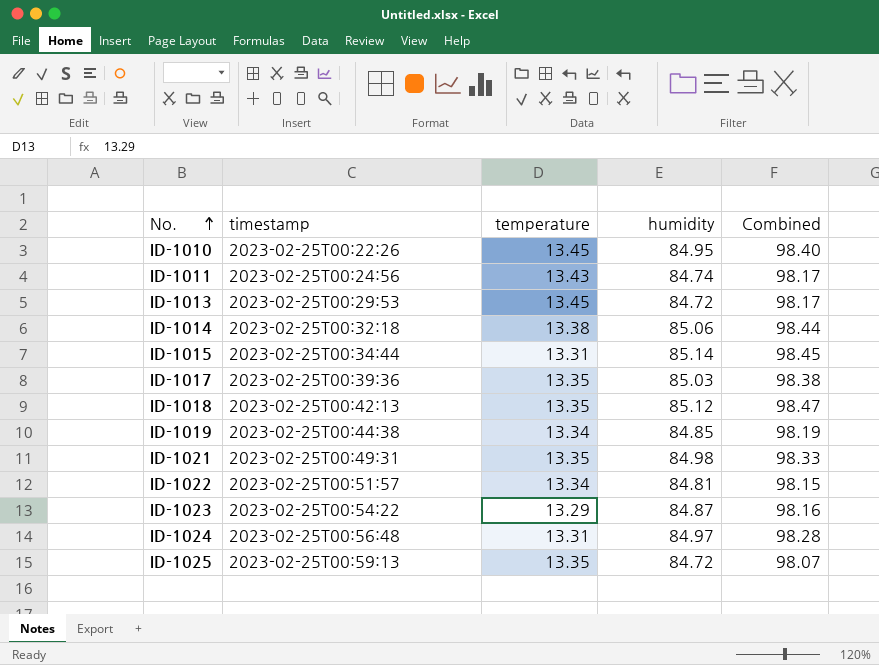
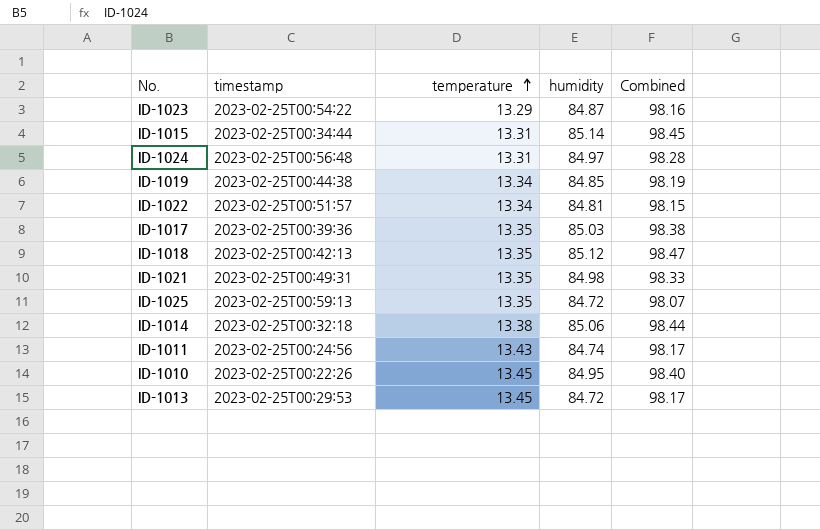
row order: No. ascending -> temperature ascending

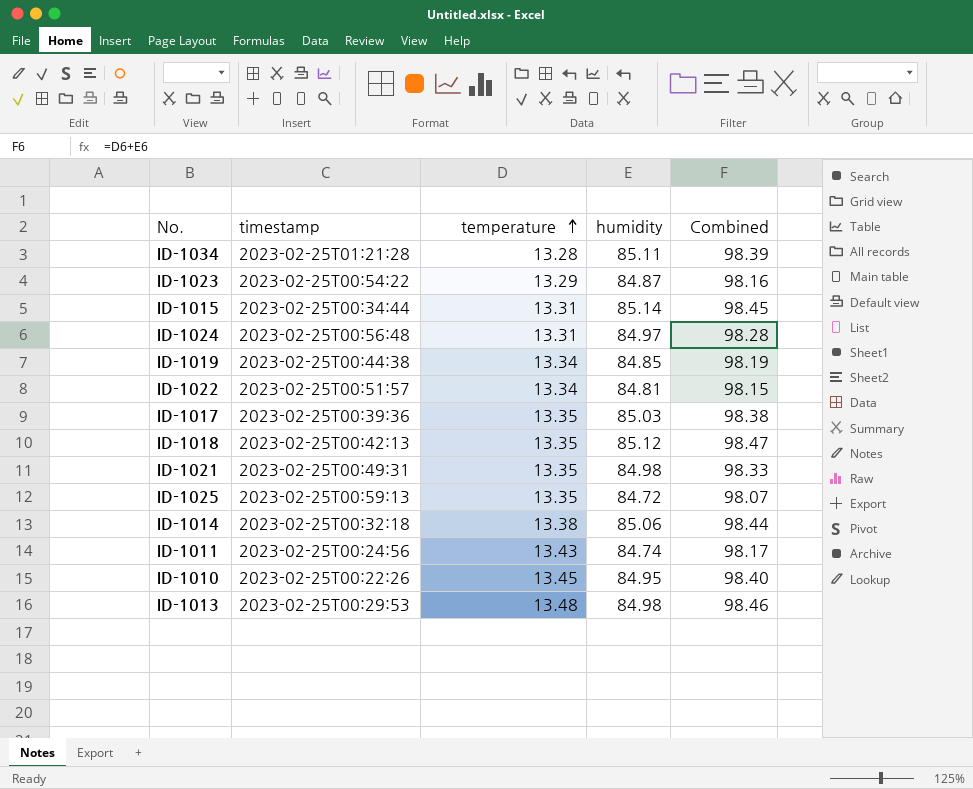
row ID-1034: none -> 2023-02-25T01:21:28 | 13.28 | 85.11 | 98.39
ID-1013 | temperature: 13.45 -> 13.48
ID-1013 | humidity: 84.72 -> 84.98
ID-1013 | Combined: 98.17 -> 98.46

